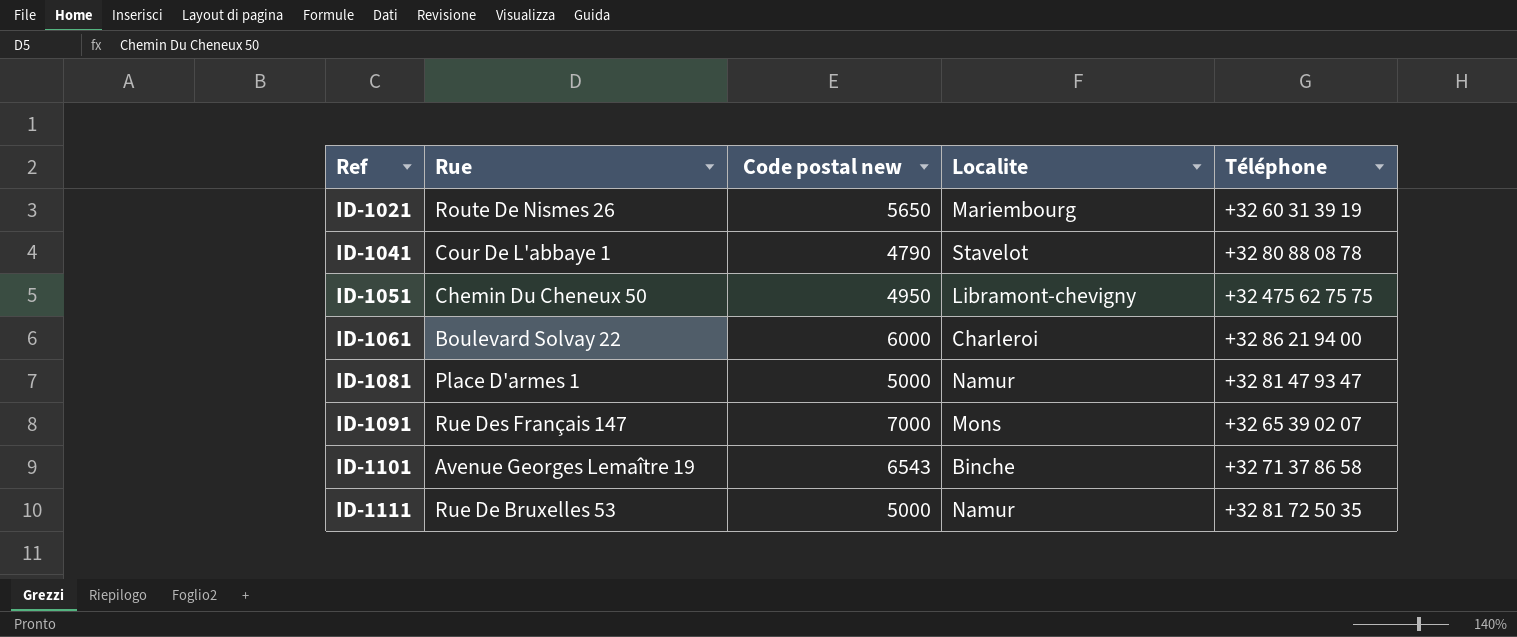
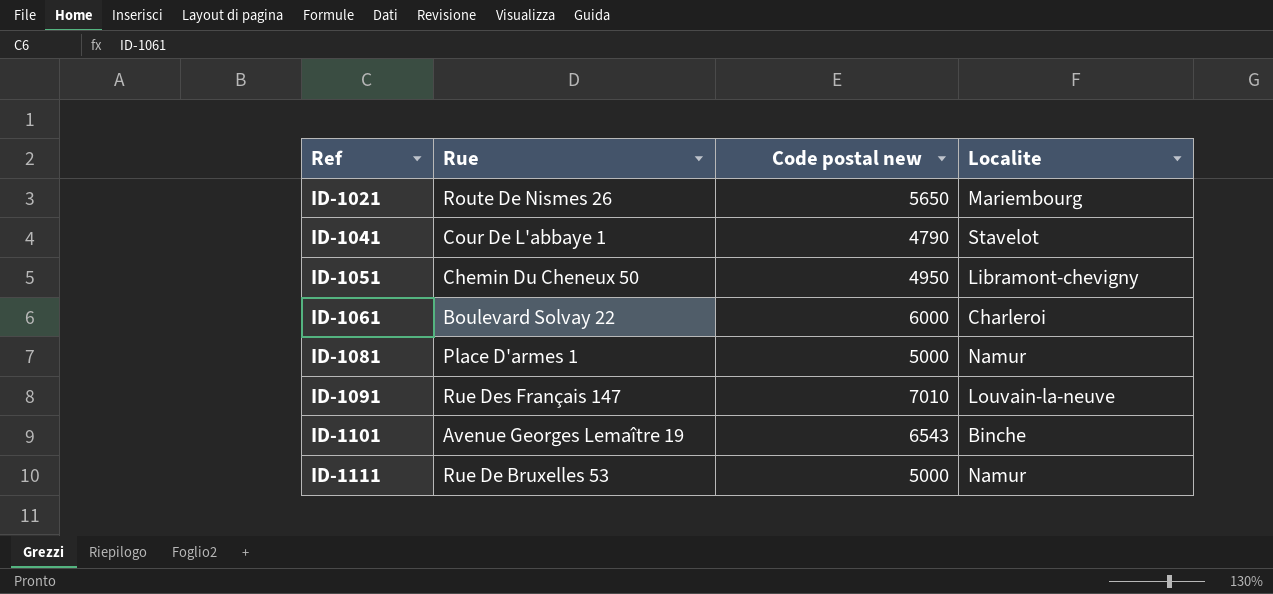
column Téléphone | position: 5 -> none
ID-1091 | Code postal new: 7000 -> 7010
ID-1091 | Localite: Mons -> Louvain-la-neuve

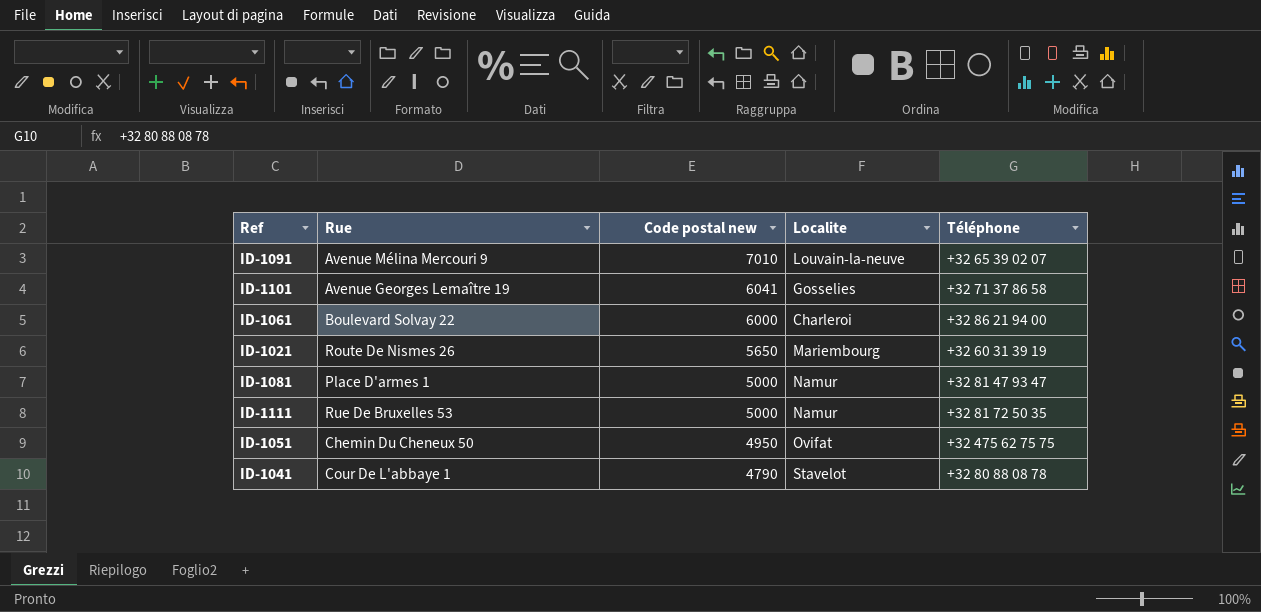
row order: Ref ascending -> Code postal new descending
column Téléphone | position: none -> 5
ID-1091 | Rue: Rue Des Français 147 -> Avenue Mélina Mercouri 9
ID-1101 | Code postal new: 6543 -> 6041
ID-1101 | Localite: Binche -> Gosselies
ID-1051 | Localite: Libramont-chevigny -> Ovifat

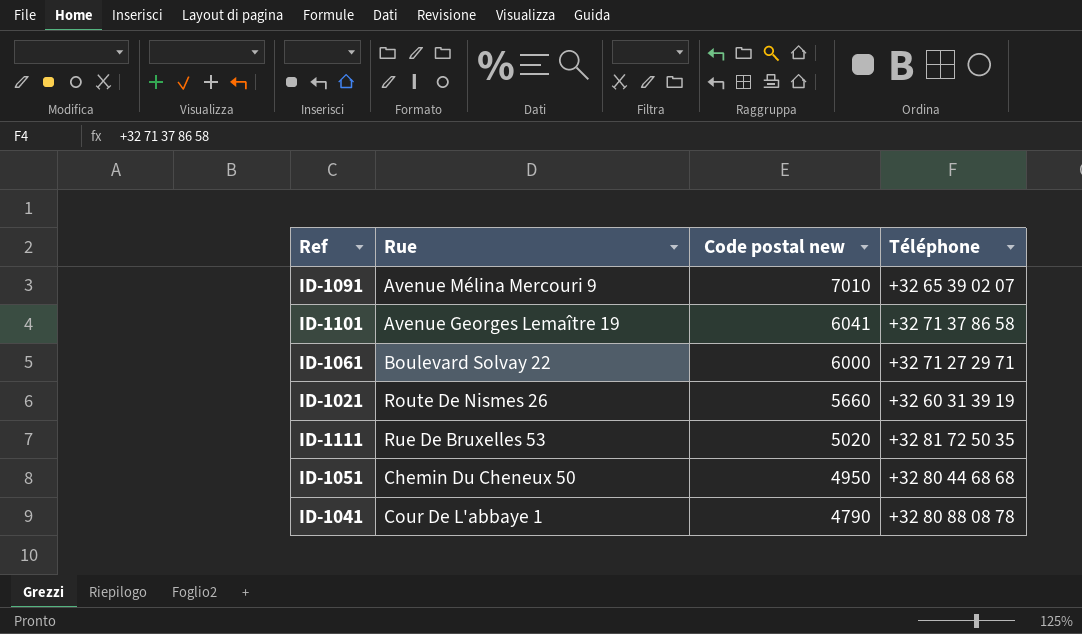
column Localite | position: 4 -> none
row ID-1081: Place D'armes 1 | 5000 | Namur | +32 81 47 93 47 -> none
ID-1061 | Téléphone: +32 86 21 94 00 -> +32 71 27 29 71
ID-1021 | Code postal new: 5650 -> 5660
ID-1111 | Code postal new: 5000 -> 5020
ID-1051 | Téléphone: +32 475 62 75 75 -> +32 80 44 68 68

